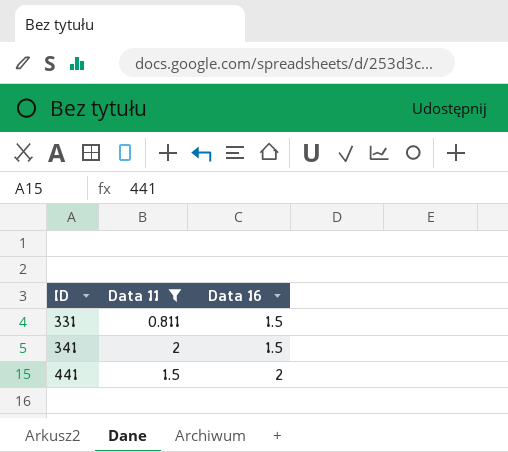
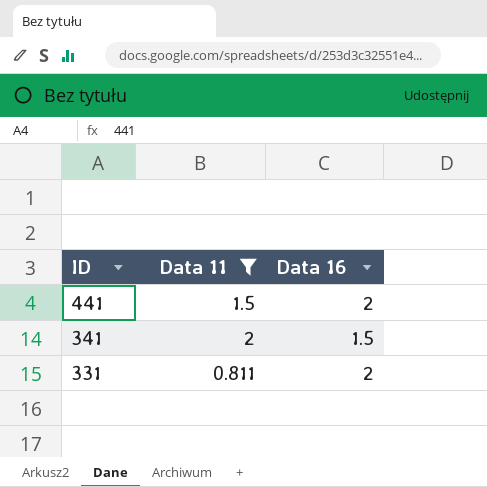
row order: ID ascending -> ID descending
331 | Data 16: 1.5 -> 2

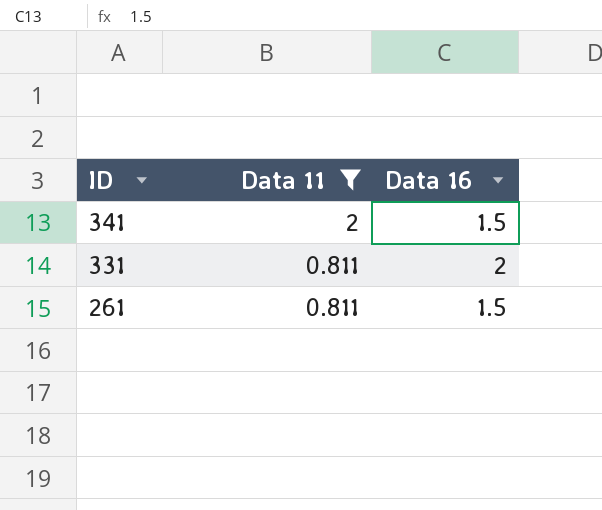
row 441: 1.5 | 2 -> none
row 261: none -> 0.811 | 1.5

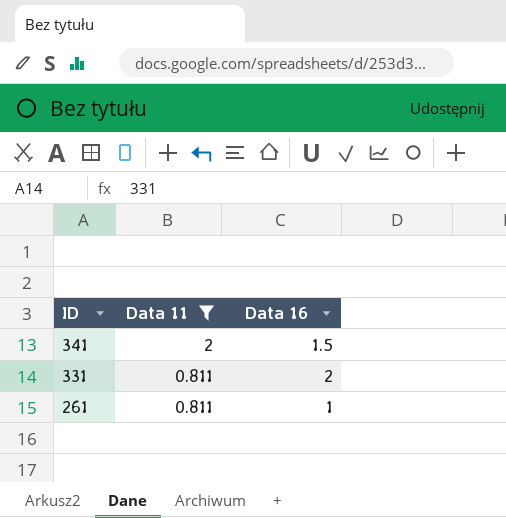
261 | Data 16: 1.5 -> 1

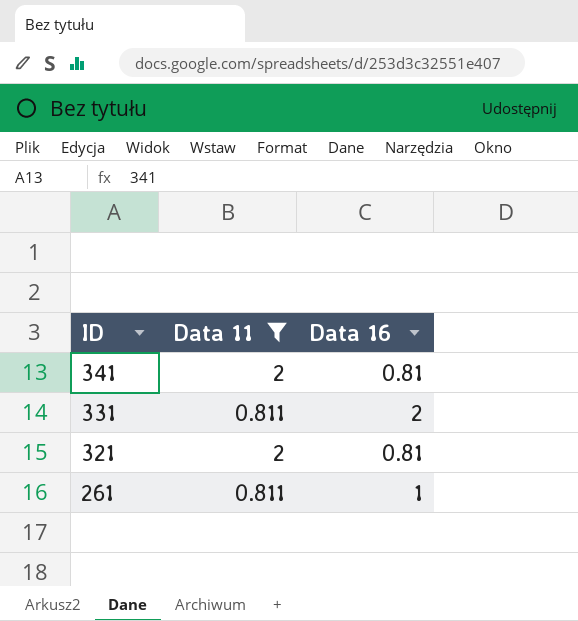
341 | Data 16: 1.5 -> 0.81
row 321: none -> 2 | 0.81

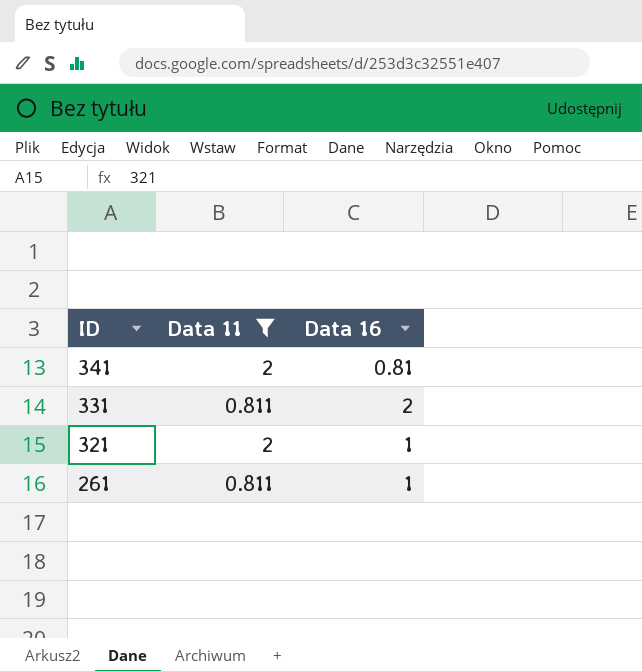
321 | Data 16: 0.81 -> 1

